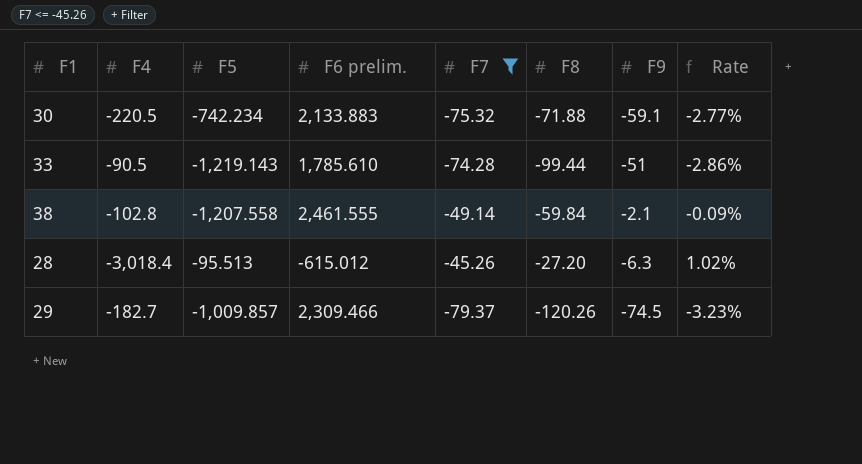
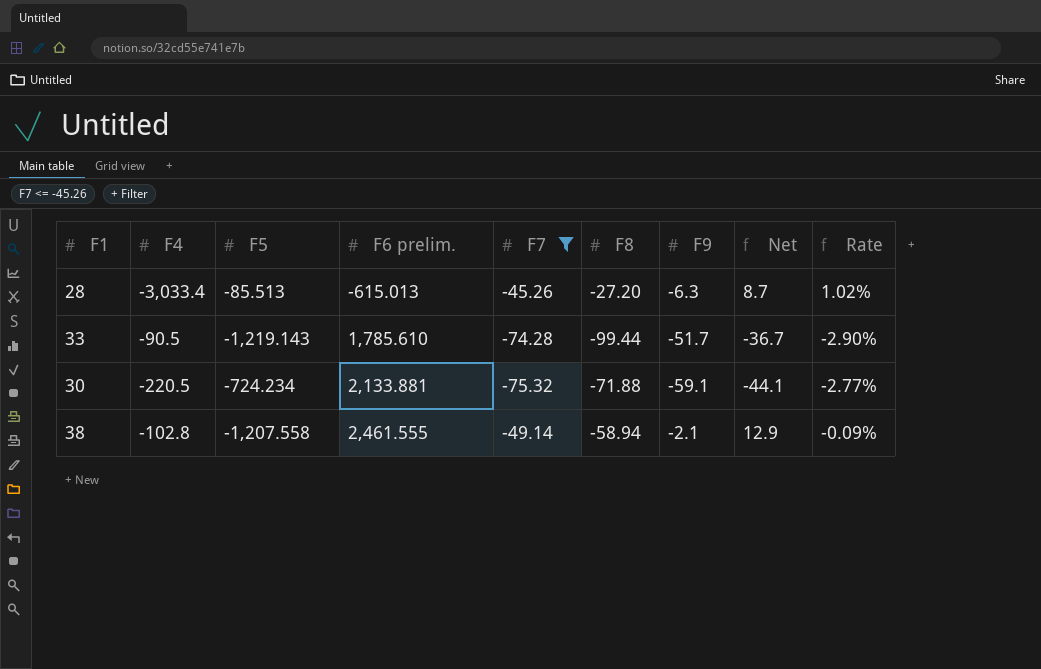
row order: none -> F6 prelim. ascending
column Net | formula: none -> [F9] + 15
row 29: -182.7 | -1,009.857 | 2,309.466 | -79.37 | -120.26 | -74.5 | -3.23% -> none
28 | F4: -3,018.4 -> -3,033.4
28 | F5: -95.513 -> -85.513
28 | F6 prelim.: -615.012 -> -615.013
33 | F9: -51 -> -51.7
33 | Rate: -2.86% -> -2.90%
30 | F5: -742.234 -> -724.234
30 | F6 prelim.: 2,133.883 -> 2,133.881
38 | F8: -59.84 -> -58.94

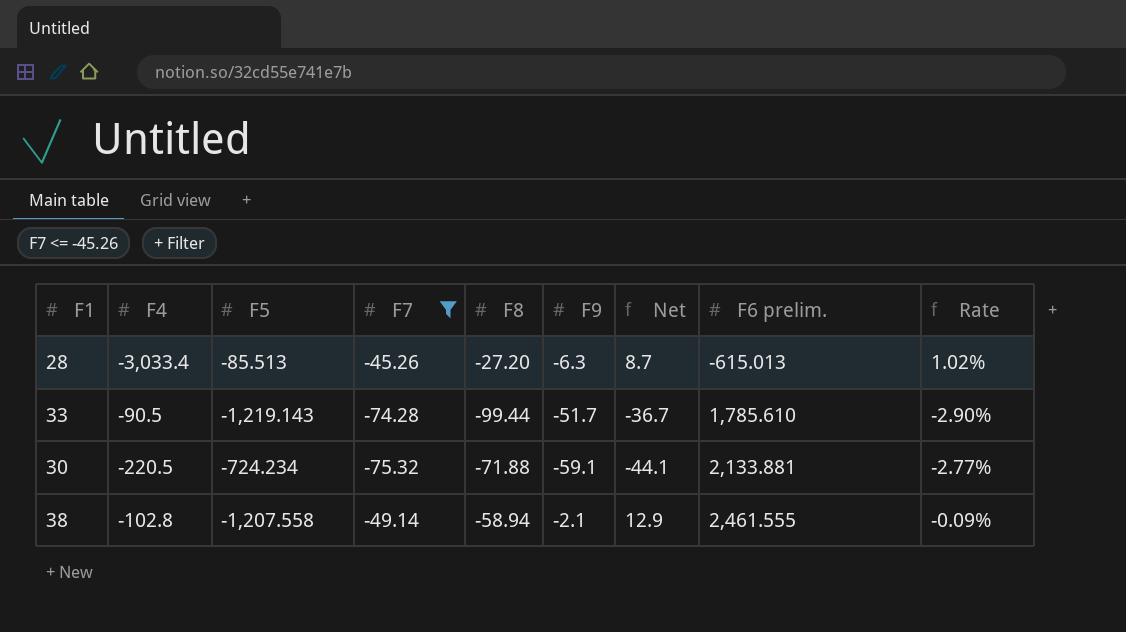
column F6 prelim. | position: 4 -> 8

